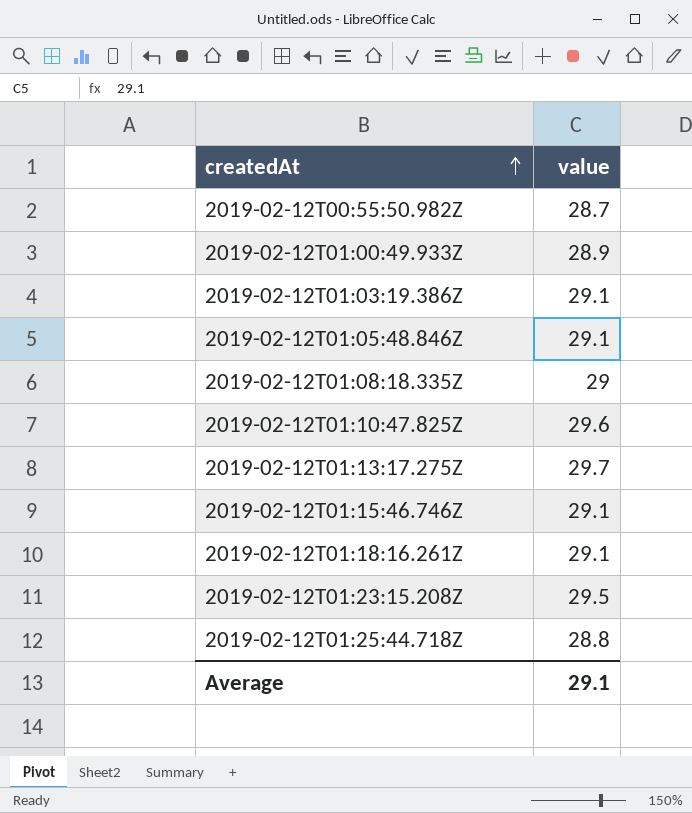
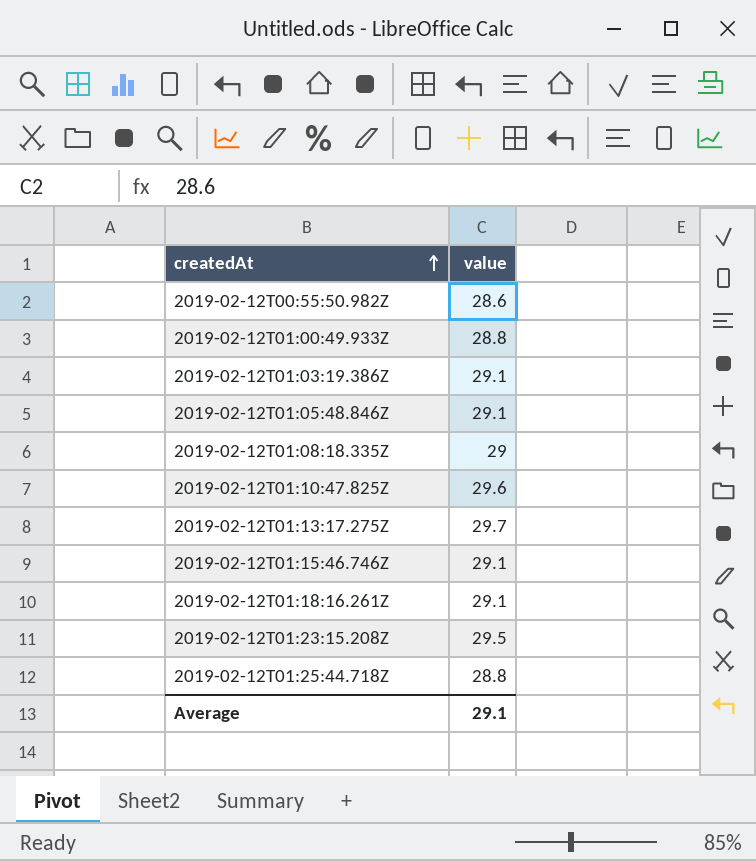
2019-02-12T00:55:50.982Z | value: 28.7 -> 28.6
2019-02-12T01:00:49.933Z | value: 28.9 -> 28.8

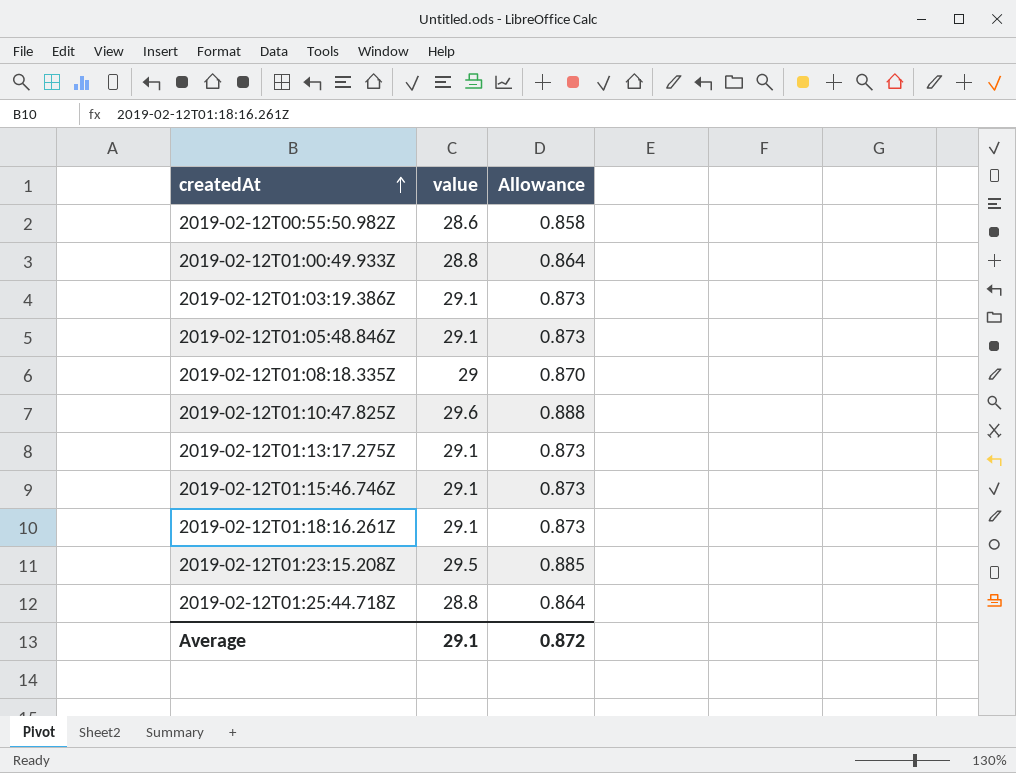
column Allowance | formula: none -> [value] * 0.03
2019-02-12T01:13:17.275Z | value: 29.7 -> 29.1

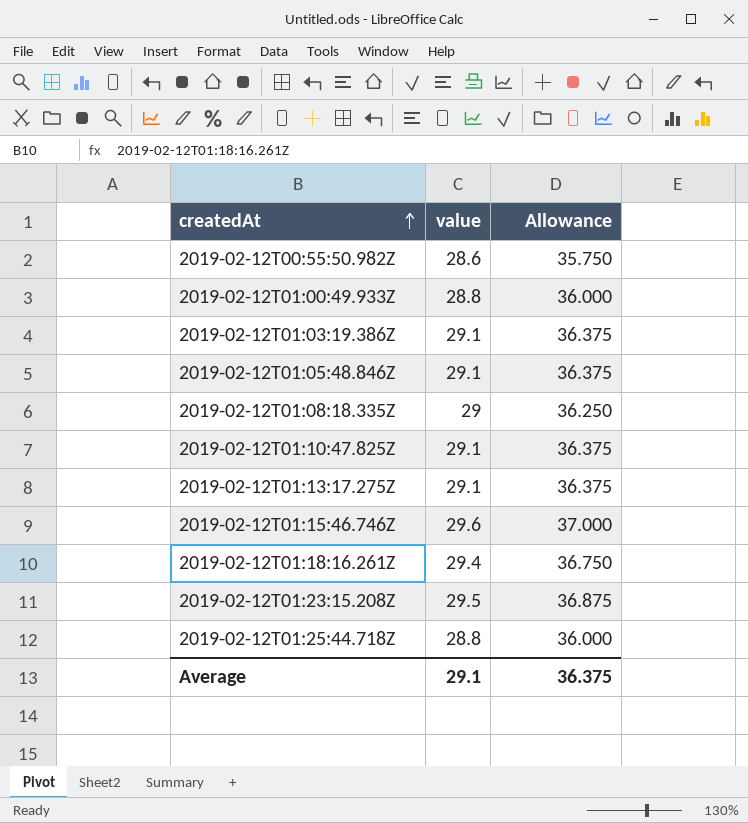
column Allowance | formula: [value] * 0.03 -> [value] * 1.25
2019-02-12T01:10:47.825Z | value: 29.6 -> 29.1
2019-02-12T01:15:46.746Z | value: 29.1 -> 29.6
2019-02-12T01:18:16.261Z | value: 29.1 -> 29.4
Average | Allowance: 0.872 -> 36.375

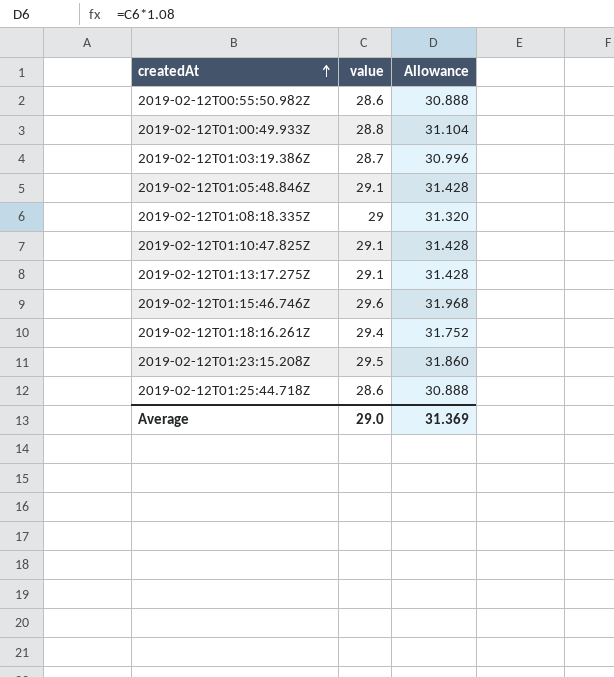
column Allowance | formula: [value] * 1.25 -> [value] * 1.08
2019-02-12T01:03:19.386Z | value: 29.1 -> 28.7
2019-02-12T01:25:44.718Z | value: 28.8 -> 28.6
Average | value: 29.1 -> 29.0
Average | Allowance: 36.375 -> 31.369

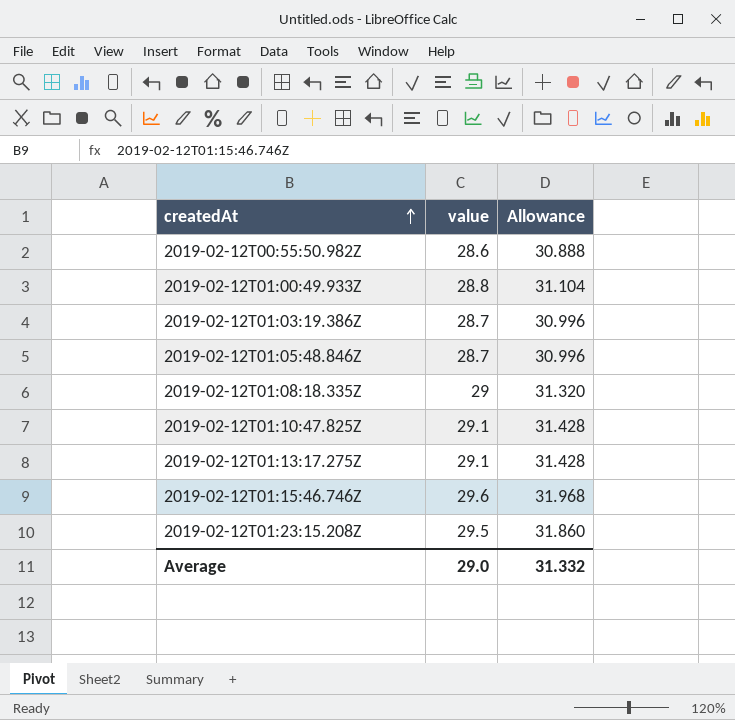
row 2019-02-12T01:18:16.261Z: 29.4 | 31.752 -> none
row 2019-02-12T01:25:44.718Z: 28.6 | 30.888 -> none
2019-02-12T01:05:48.846Z | value: 29.1 -> 28.7
2019-02-12T01:05:48.846Z | Allowance: 31.428 -> 30.996
Average | Allowance: 31.369 -> 31.332

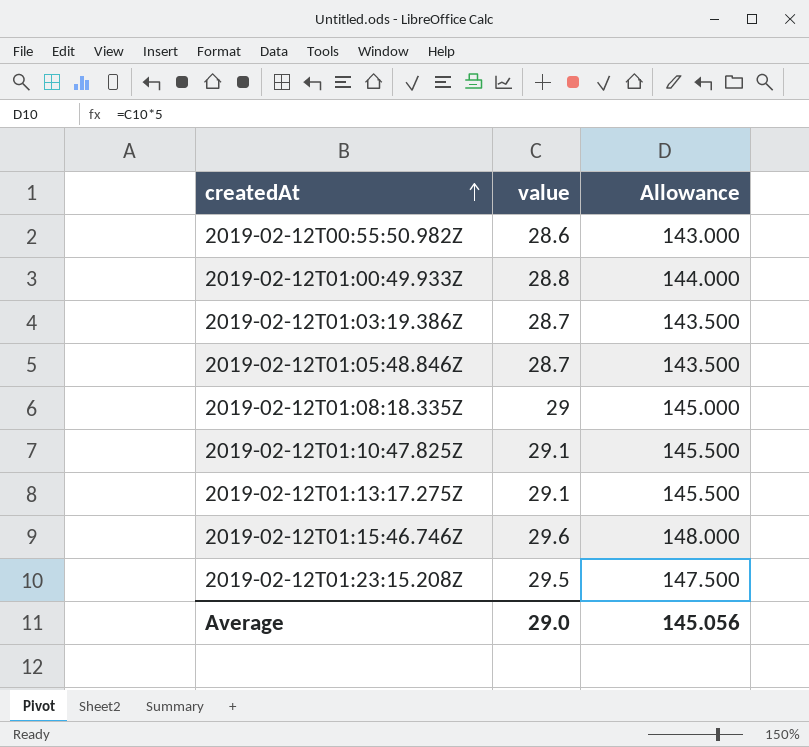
column Allowance | formula: [value] * 1.08 -> [value] * 5
Average | Allowance: 31.332 -> 145.056

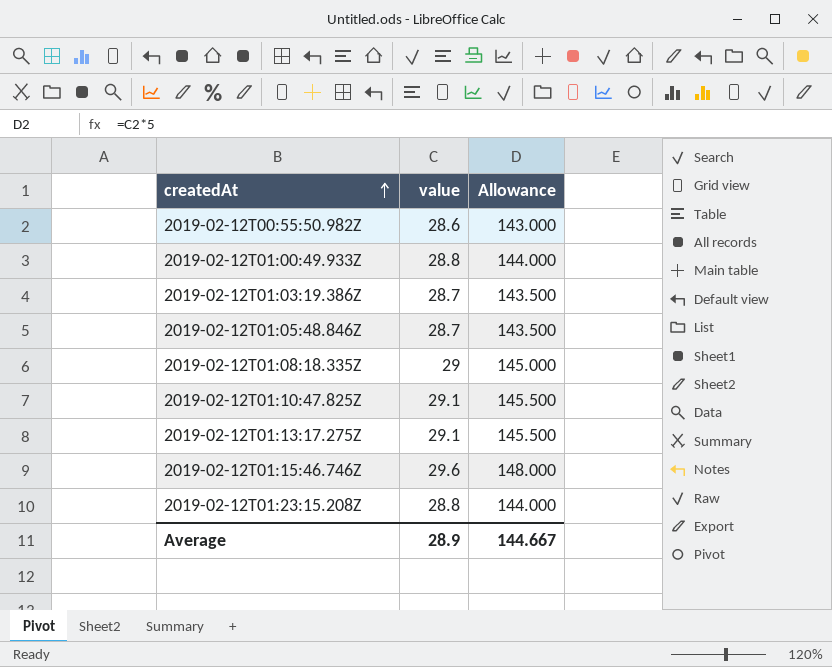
2019-02-12T01:23:15.208Z | value: 29.5 -> 28.8
2019-02-12T01:23:15.208Z | Allowance: 147.500 -> 144.000
Average | value: 29.0 -> 28.9
Average | Allowance: 145.056 -> 144.667

